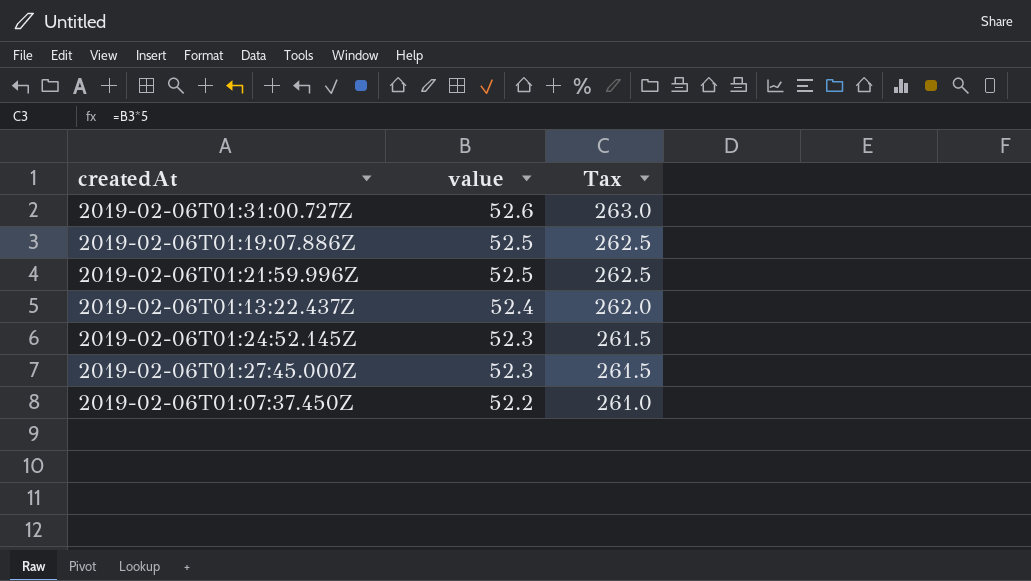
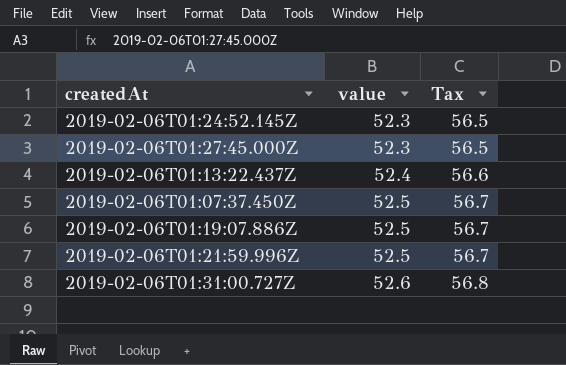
row order: value descending -> value ascending
column Tax | formula: [value] * 5 -> [value] * 1.08
2019-02-06T01:07:37.450Z | value: 52.2 -> 52.5

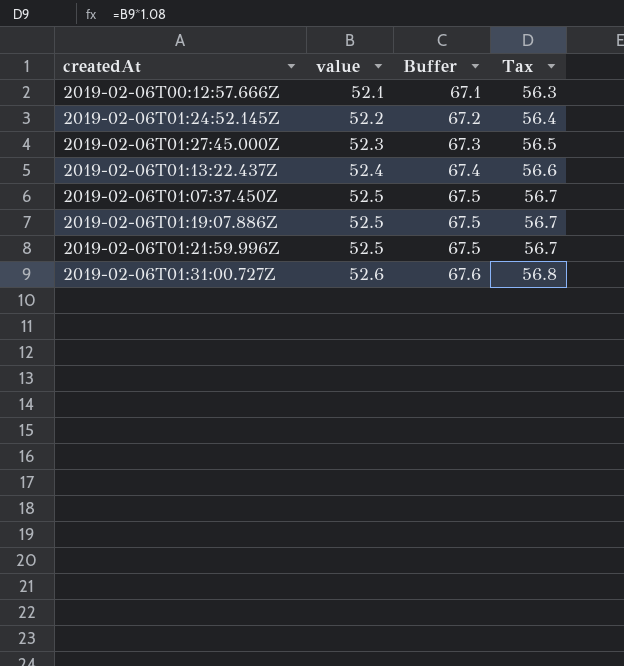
column Buffer | formula: none -> [value] + 15
row 2019-02-06T00:12:57.666Z: none -> 52.1 | 67.1 | 56.3
2019-02-06T01:24:52.145Z | value: 52.3 -> 52.2
2019-02-06T01:24:52.145Z | Tax: 56.5 -> 56.4

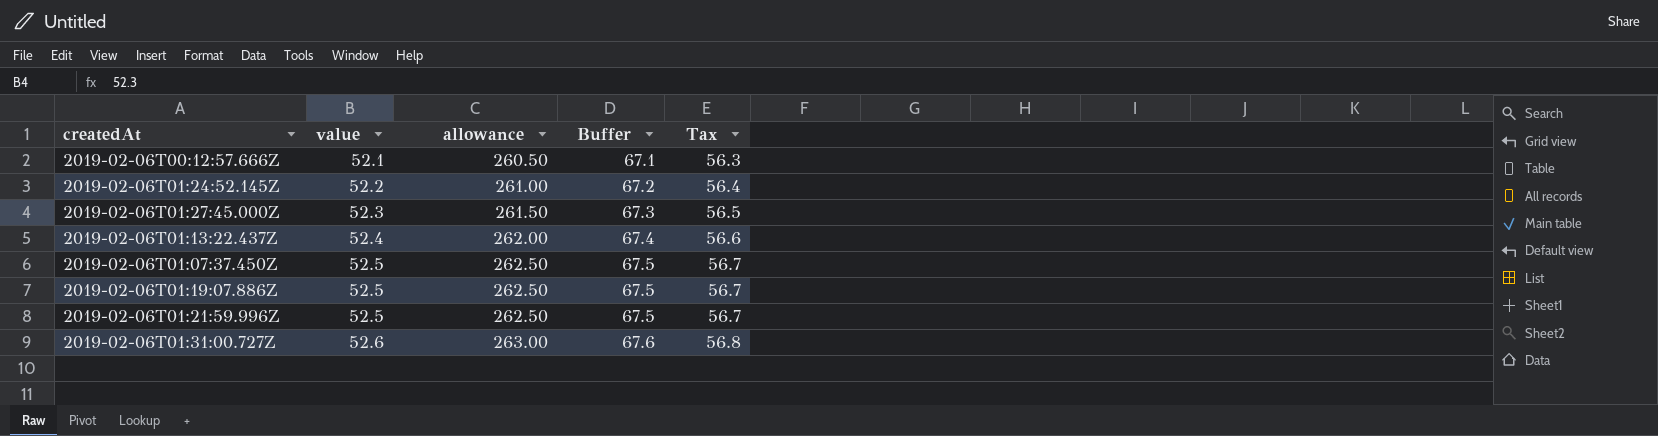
column allowance | formula: none -> [value] * 5

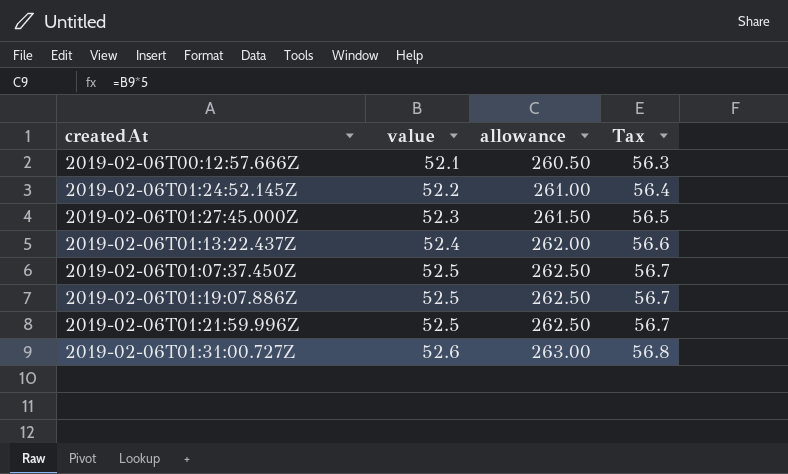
column Buffer | formula: [value] + 15 -> none

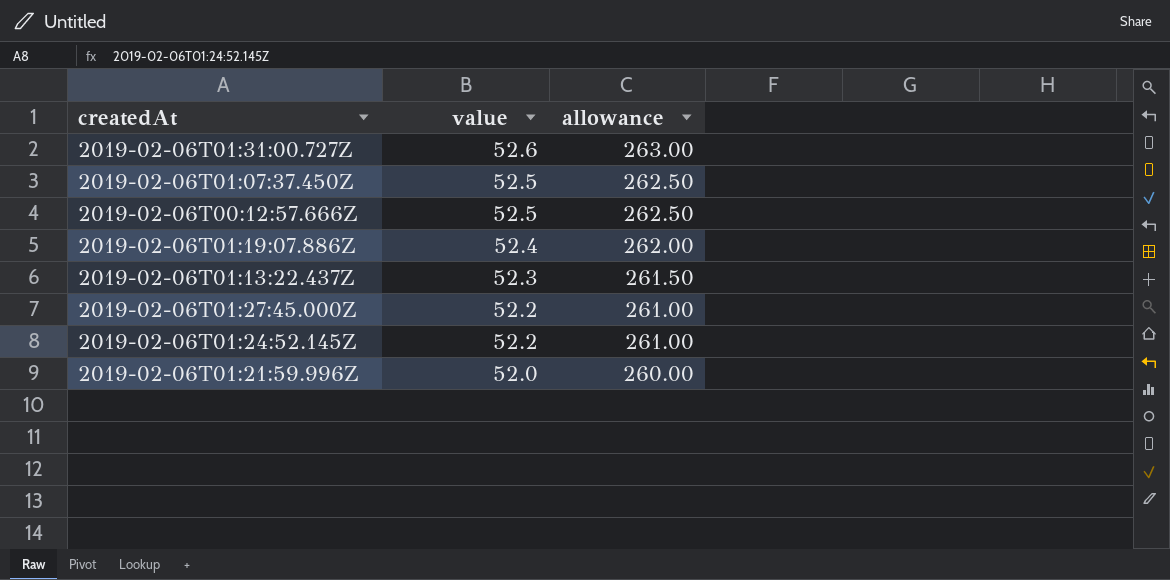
row order: value ascending -> value descending
column Tax | formula: [value] * 1.08 -> none
2019-02-06T00:12:57.666Z | value: 52.1 -> 52.5
2019-02-06T00:12:57.666Z | allowance: 260.50 -> 262.50
2019-02-06T01:19:07.886Z | value: 52.5 -> 52.4
2019-02-06T01:19:07.886Z | allowance: 262.50 -> 262.00
2019-02-06T01:13:22.437Z | value: 52.4 -> 52.3
2019-02-06T01:13:22.437Z | allowance: 262.00 -> 261.50
2019-02-06T01:27:45.000Z | value: 52.3 -> 52.2
2019-02-06T01:27:45.000Z | allowance: 261.50 -> 261.00
2019-02-06T01:21:59.996Z | value: 52.5 -> 52.0
2019-02-06T01:21:59.996Z | allowance: 262.50 -> 260.00

